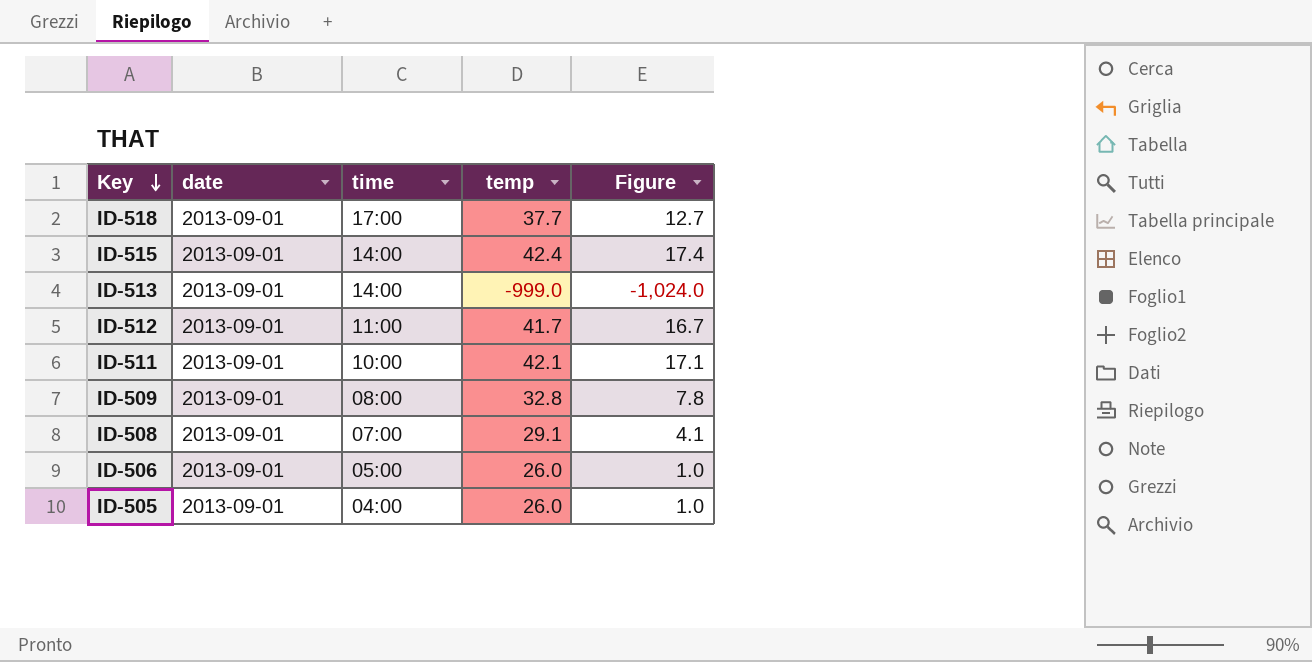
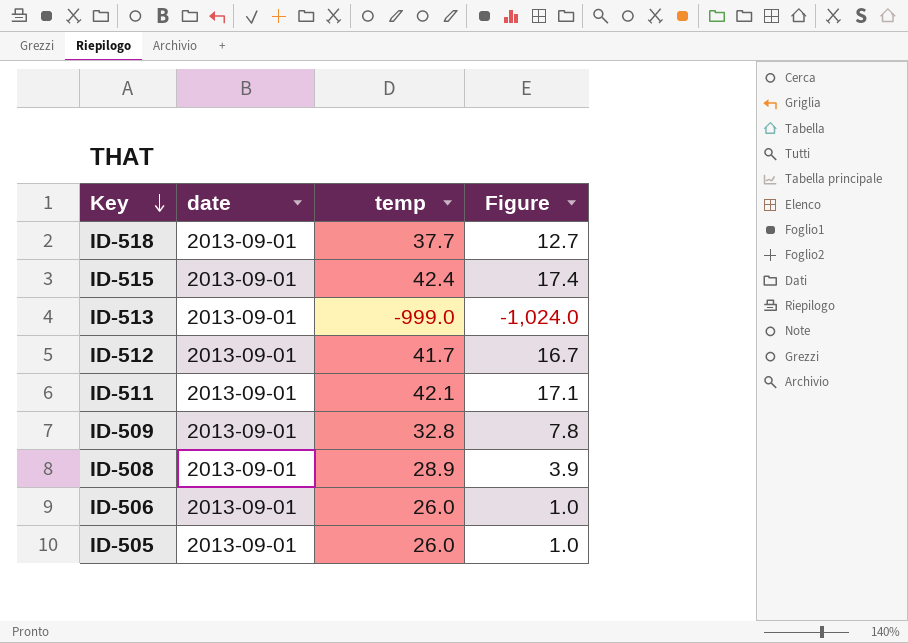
column time | position: 3 -> none
ID-508 | temp: 29.1 -> 28.9
ID-508 | Figure: 4.1 -> 3.9

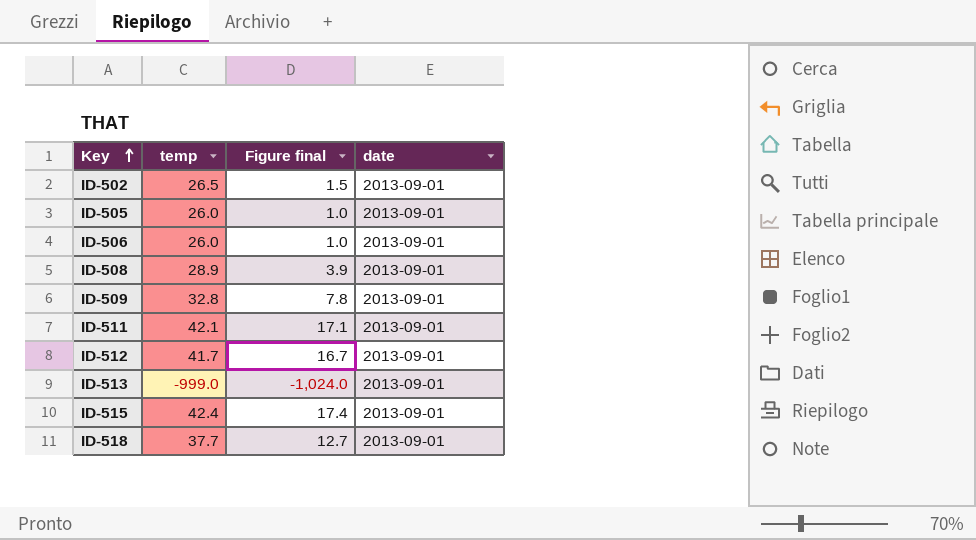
row order: Key descending -> Key ascending
column name: Figure -> Figure final
column date | position: 2 -> 4
row ID-502: none -> 26.5 | 1.5 | 2013-09-01

